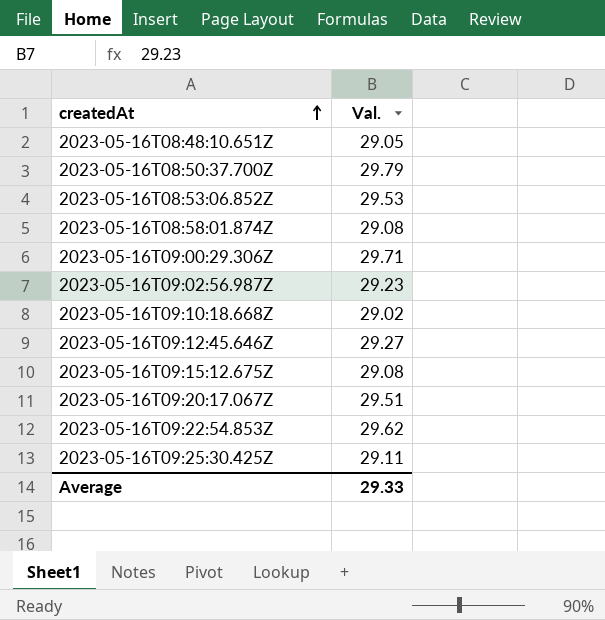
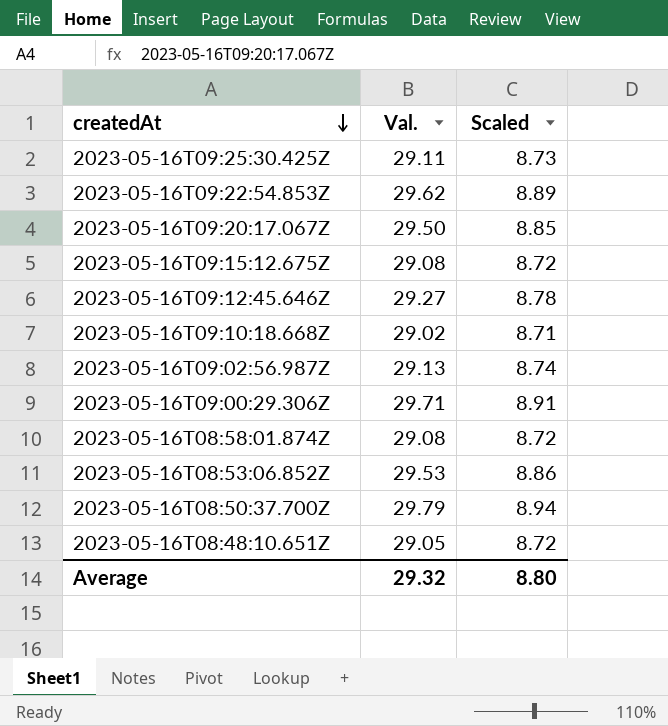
row order: createdAt ascending -> createdAt descending
column Scaled | formula: none -> [Val.] * 0.3
2023-05-16T09:20:17.067Z | Val.: 29.51 -> 29.50
2023-05-16T09:02:56.987Z | Val.: 29.23 -> 29.13
Average | Val.: 29.33 -> 29.32

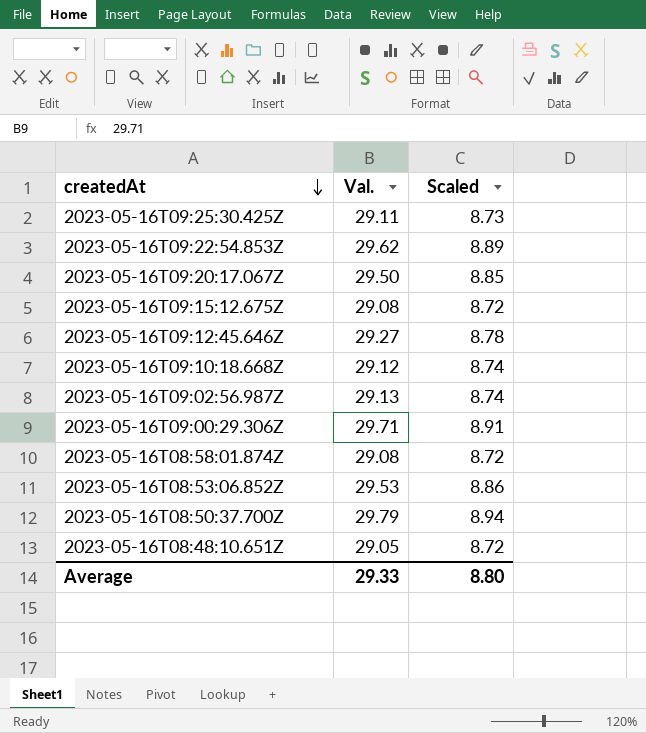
2023-05-16T09:10:18.668Z | Val.: 29.02 -> 29.12
2023-05-16T09:10:18.668Z | Scaled: 8.71 -> 8.74
Average | Val.: 29.32 -> 29.33

